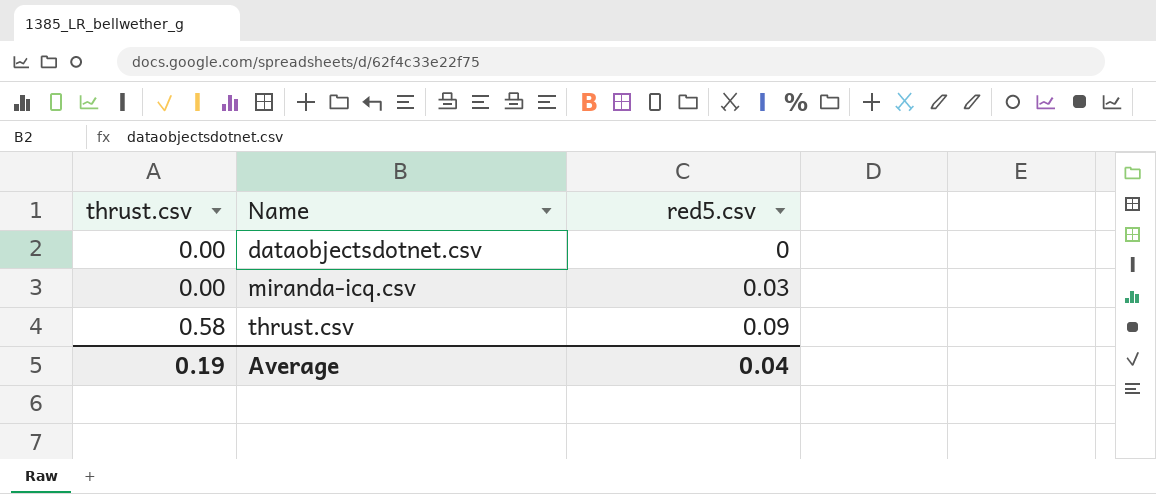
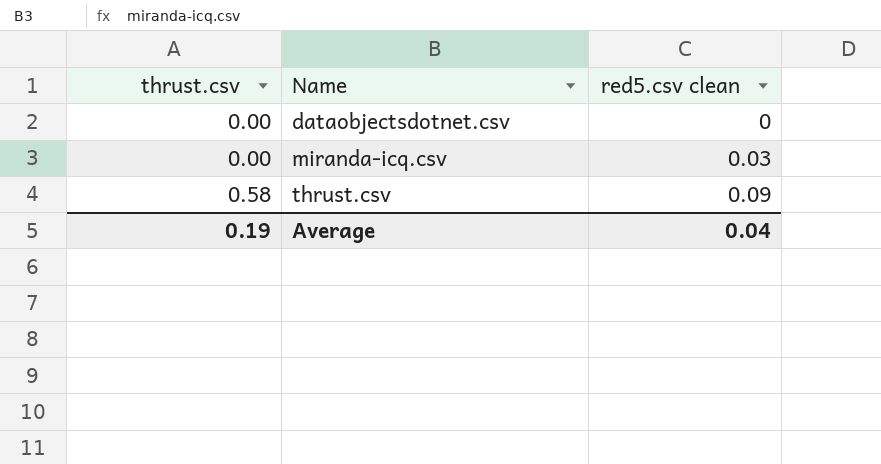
column name: red5.csv -> red5.csv clean

